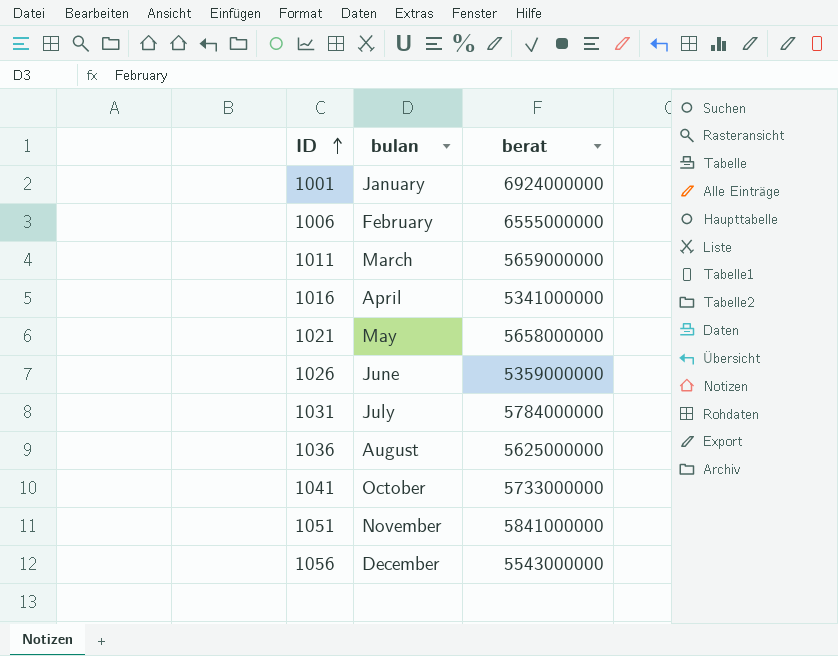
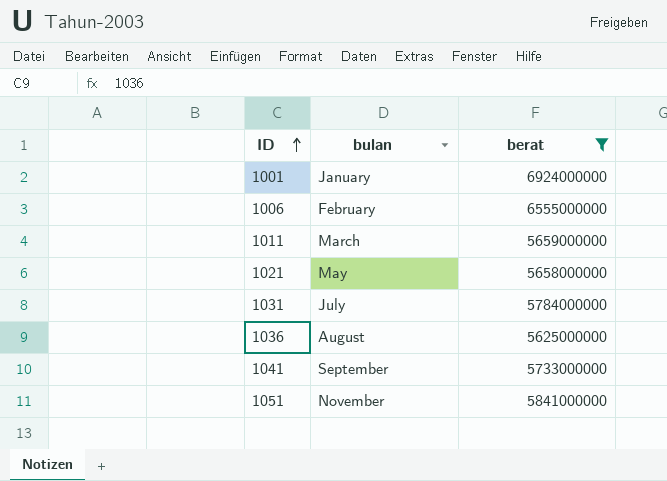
filter: none -> berat >= 5625000000
1041 | bulan: October -> September

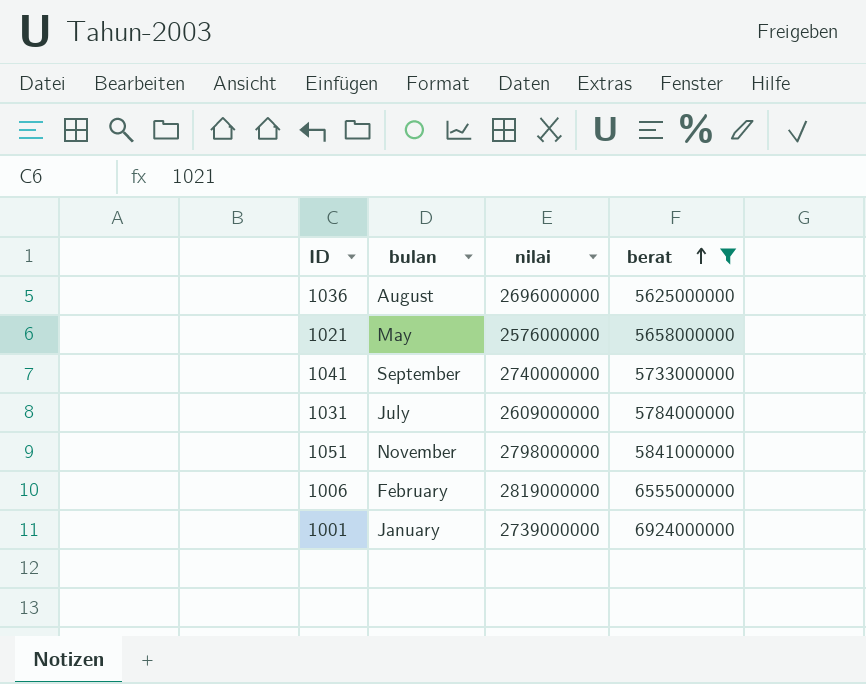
row order: ID ascending -> berat ascending
column nilai | position: none -> 3
row 1011: March | 5659000000 -> none

